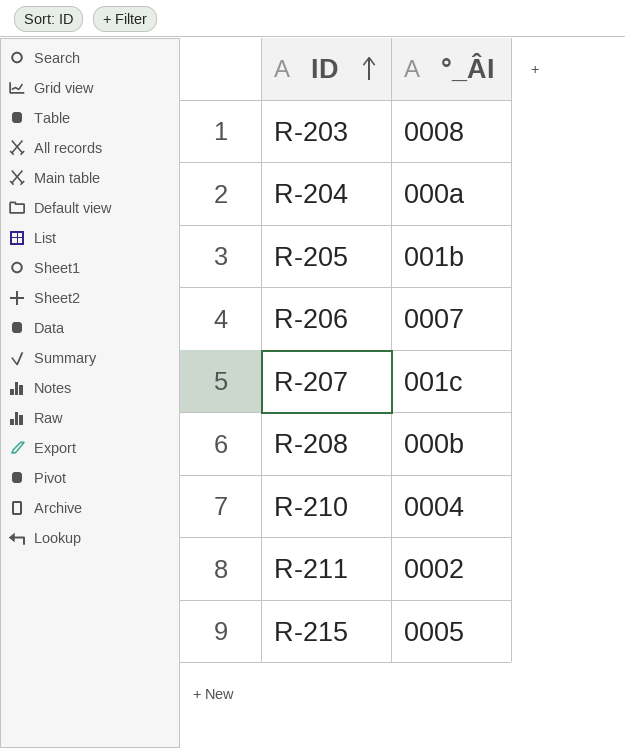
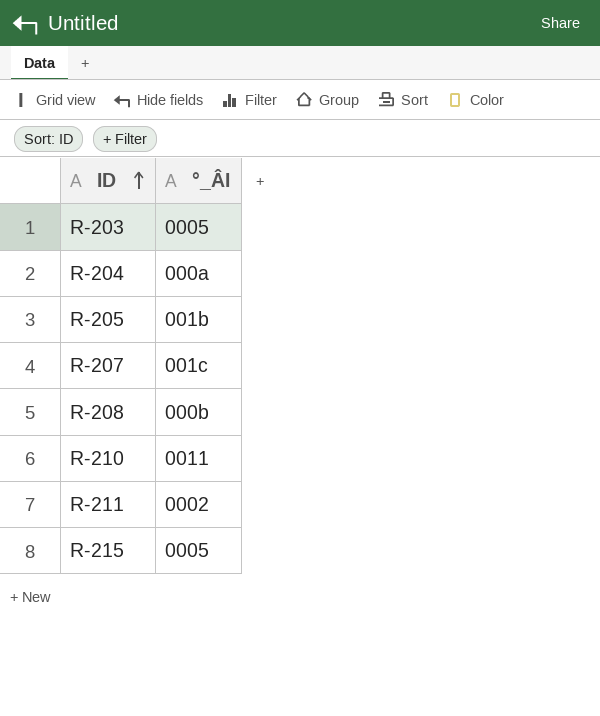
row R-206: 0007 -> none
R-203 | °_ÂI: 0008 -> 0005
R-210 | °_ÂI: 0004 -> 0011

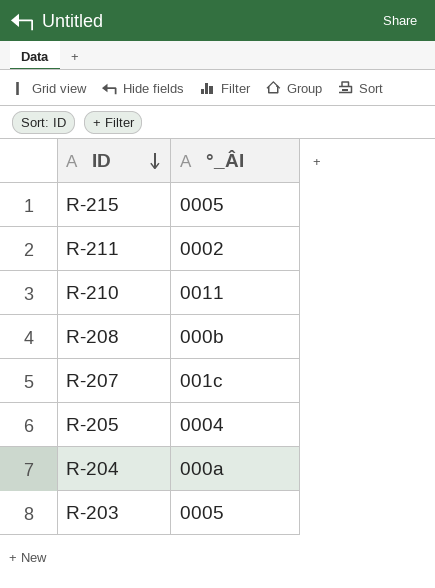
row order: ID ascending -> ID descending
R-205 | °_ÂI: 001b -> 0004

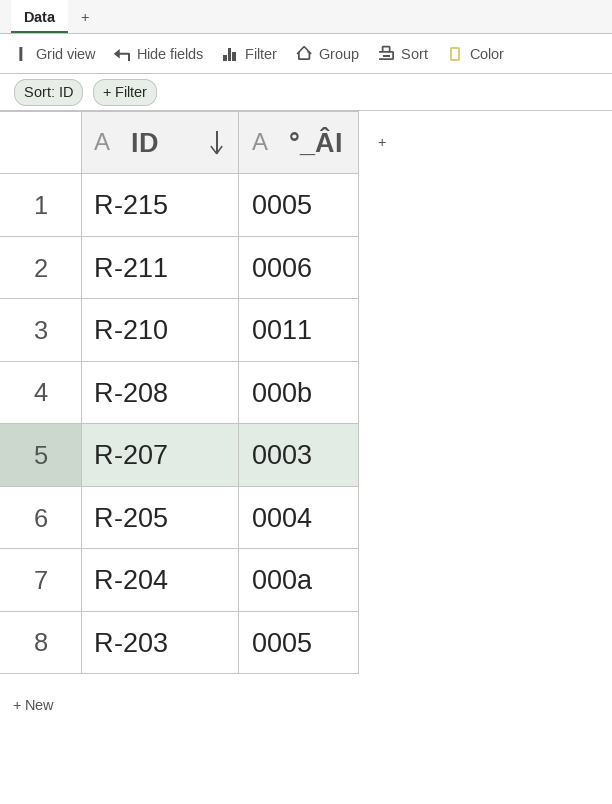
R-211 | °_ÂI: 0002 -> 0006
R-207 | °_ÂI: 001c -> 0003

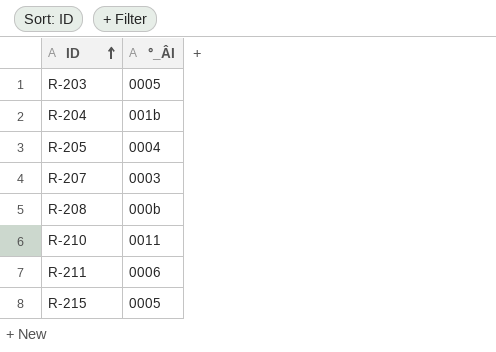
row order: ID descending -> ID ascending
R-204 | °_ÂI: 000a -> 001b

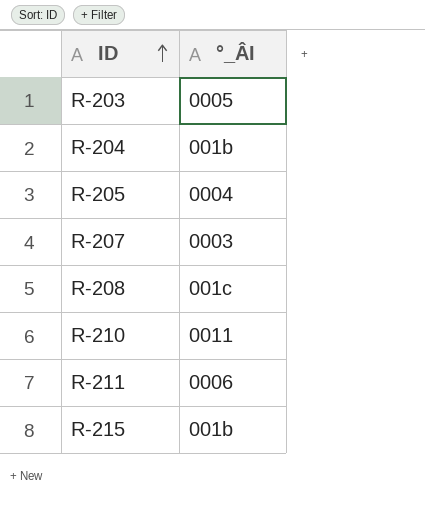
R-208 | °_ÂI: 000b -> 001c
R-215 | °_ÂI: 0005 -> 001b

